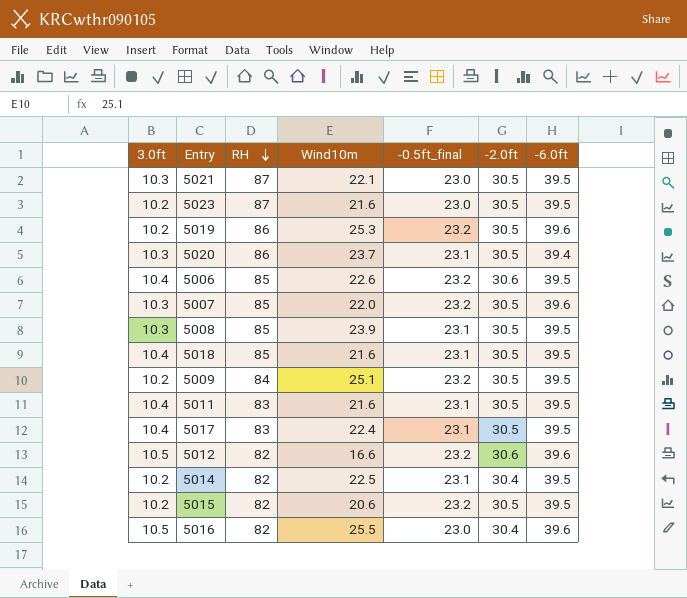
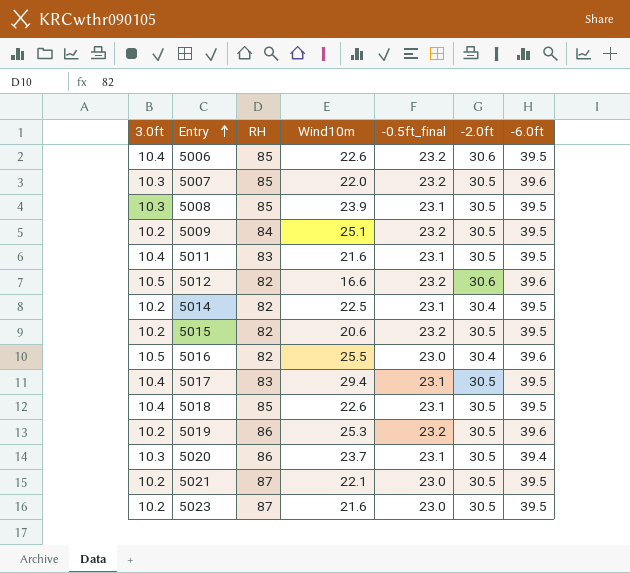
row order: RH descending -> Entry ascending
5017 | Wind10m: 22.4 -> 29.4
5018 | Wind10m: 21.6 -> 22.6
5021 | 3.0ft: 10.3 -> 10.2

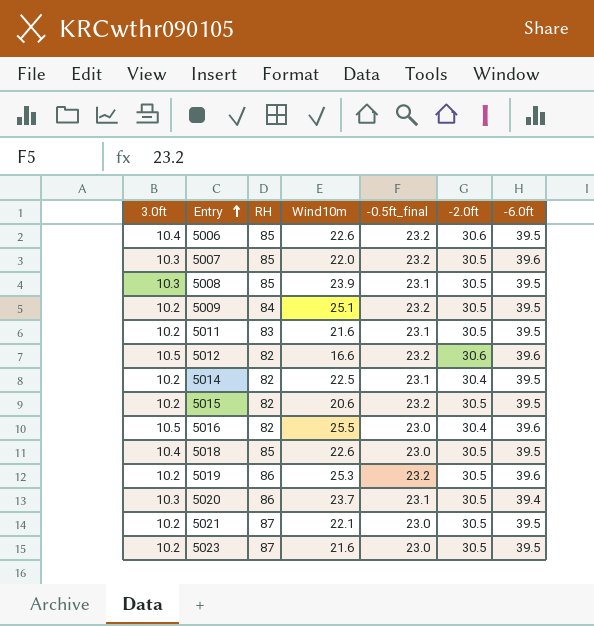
row 5017: 10.4 | 83 | 29.4 | 23.1 | 30.5 | 39.5 -> none
5011 | 3.0ft: 10.4 -> 10.2
5018 | -0.5ft_final: 23.1 -> 23.0

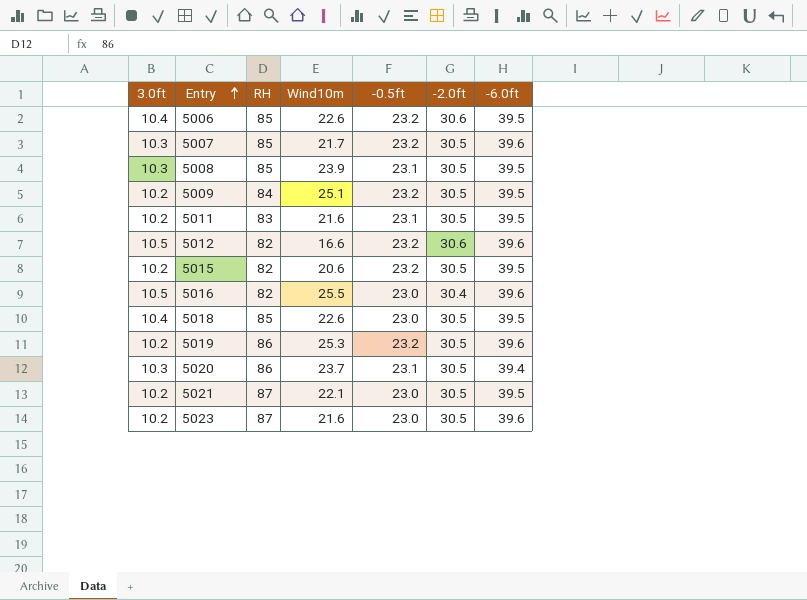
column name: -0.5ft_final -> -0.5ft
row 5014: 10.2 | 82 | 22.5 | 23.1 | 30.4 | 39.5 -> none
5007 | Wind10m: 22.0 -> 21.7
5023 | -6.0ft: 39.5 -> 39.6

